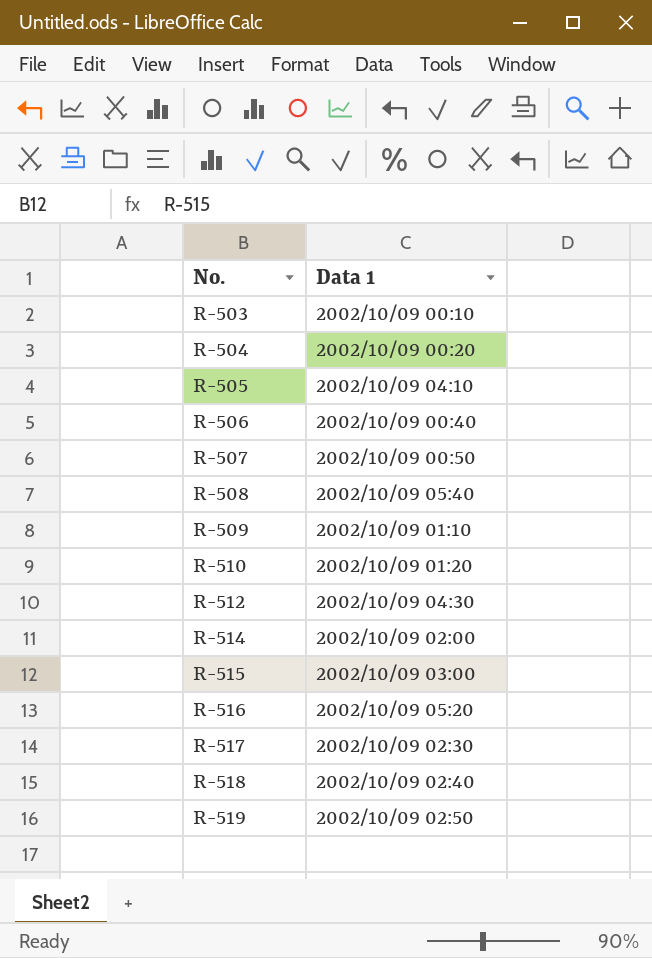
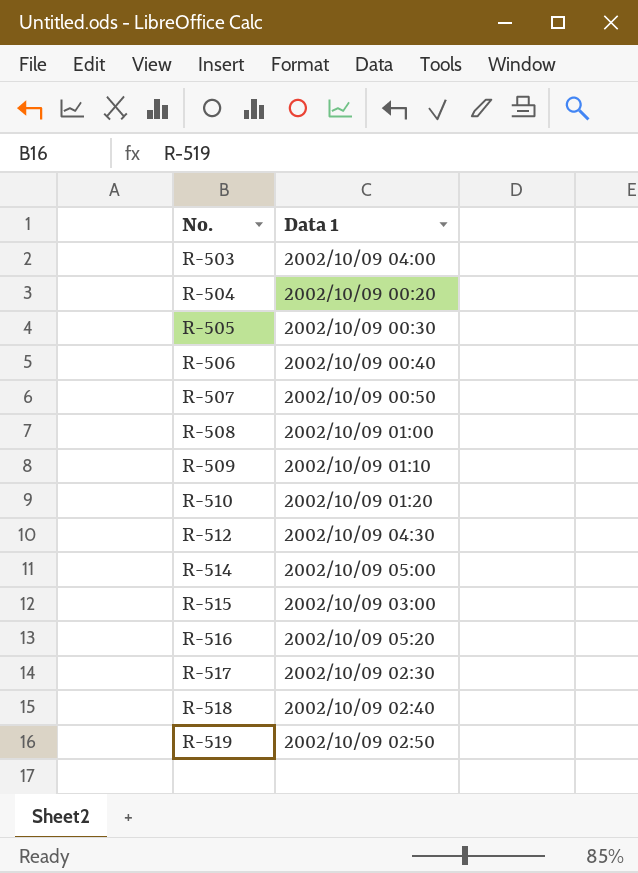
R-503 | Data 1: 2002/10/09 00:10 -> 2002/10/09 04:00
R-505 | Data 1: 2002/10/09 04:10 -> 2002/10/09 00:30
R-508 | Data 1: 2002/10/09 05:40 -> 2002/10/09 01:00
R-514 | Data 1: 2002/10/09 02:00 -> 2002/10/09 05:00

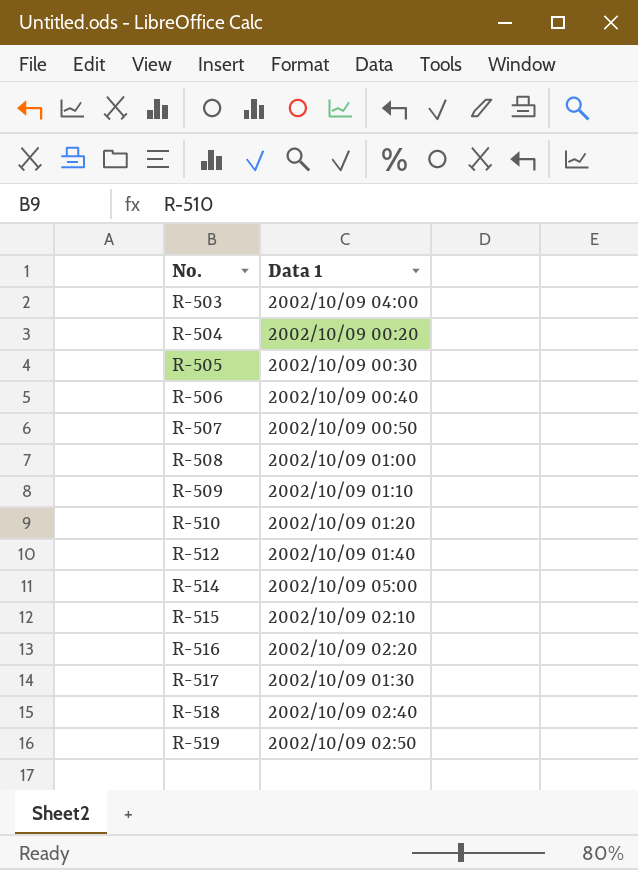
R-512 | Data 1: 2002/10/09 04:30 -> 2002/10/09 01:40
R-515 | Data 1: 2002/10/09 03:00 -> 2002/10/09 02:10
R-516 | Data 1: 2002/10/09 05:20 -> 2002/10/09 02:20
R-517 | Data 1: 2002/10/09 02:30 -> 2002/10/09 01:30

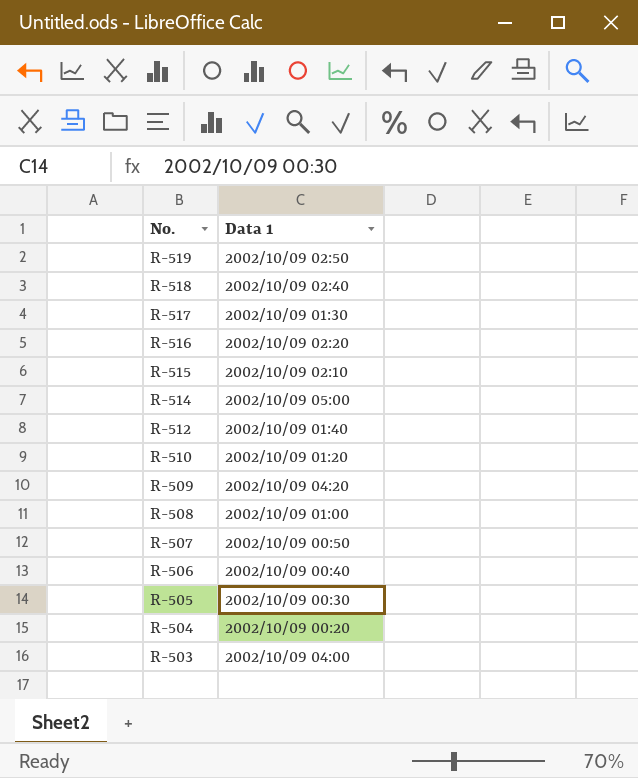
row order: No. ascending -> No. descending
R-509 | Data 1: 2002/10/09 01:10 -> 2002/10/09 04:20

